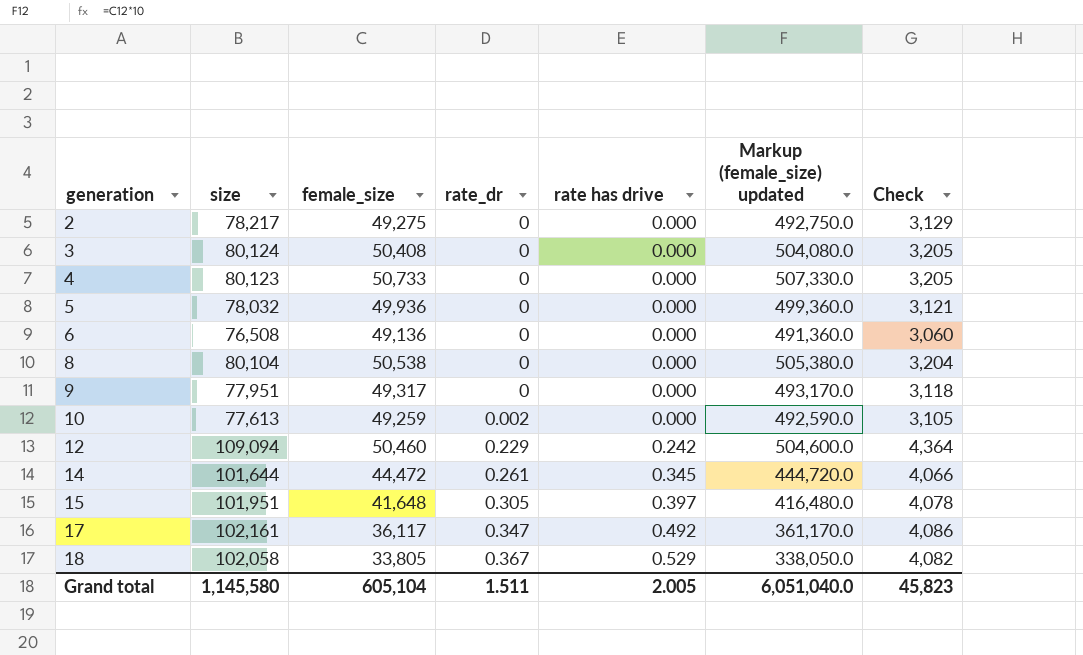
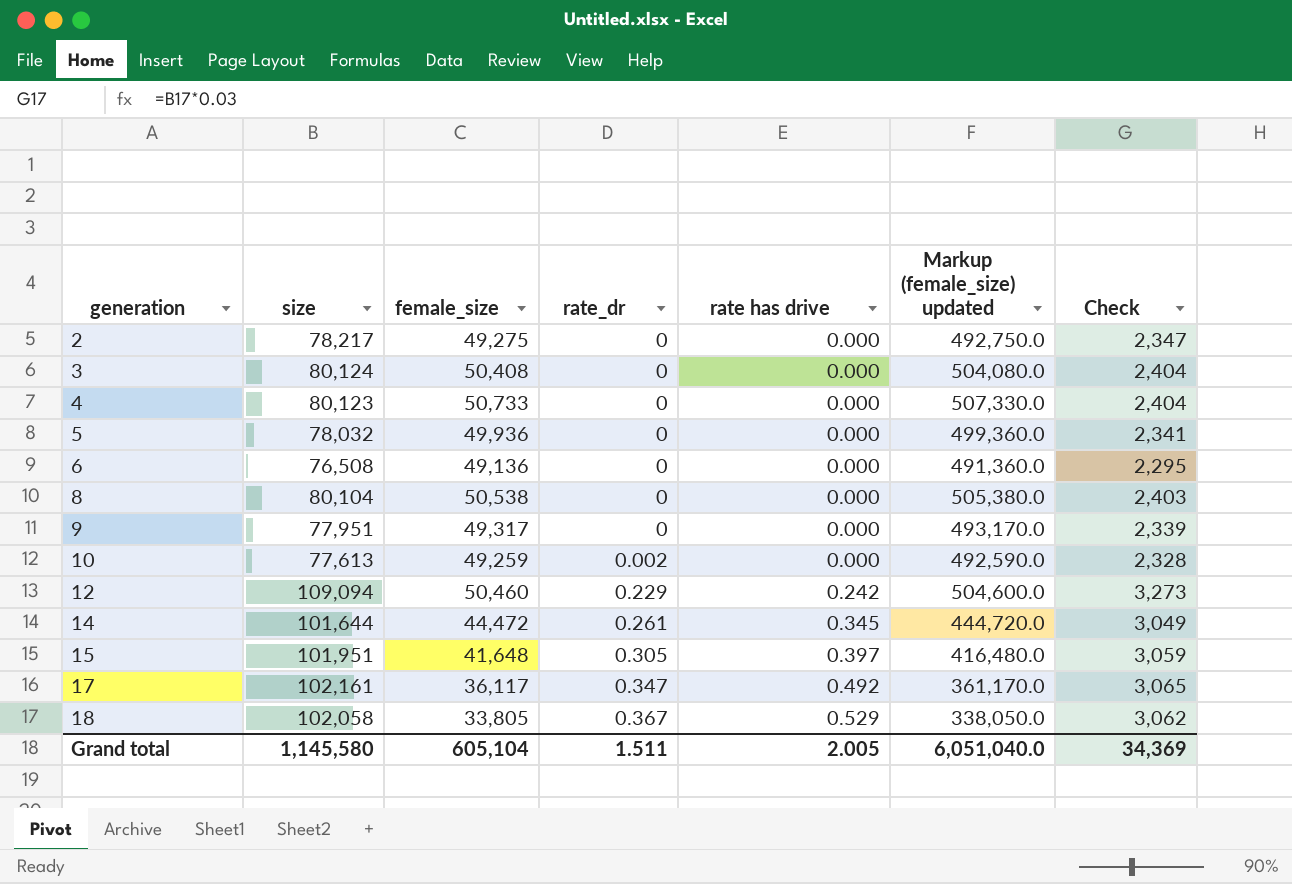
column Check | formula: [size] * 0.04 -> [size] * 0.03
Grand total | Check: 45,823 -> 34,369

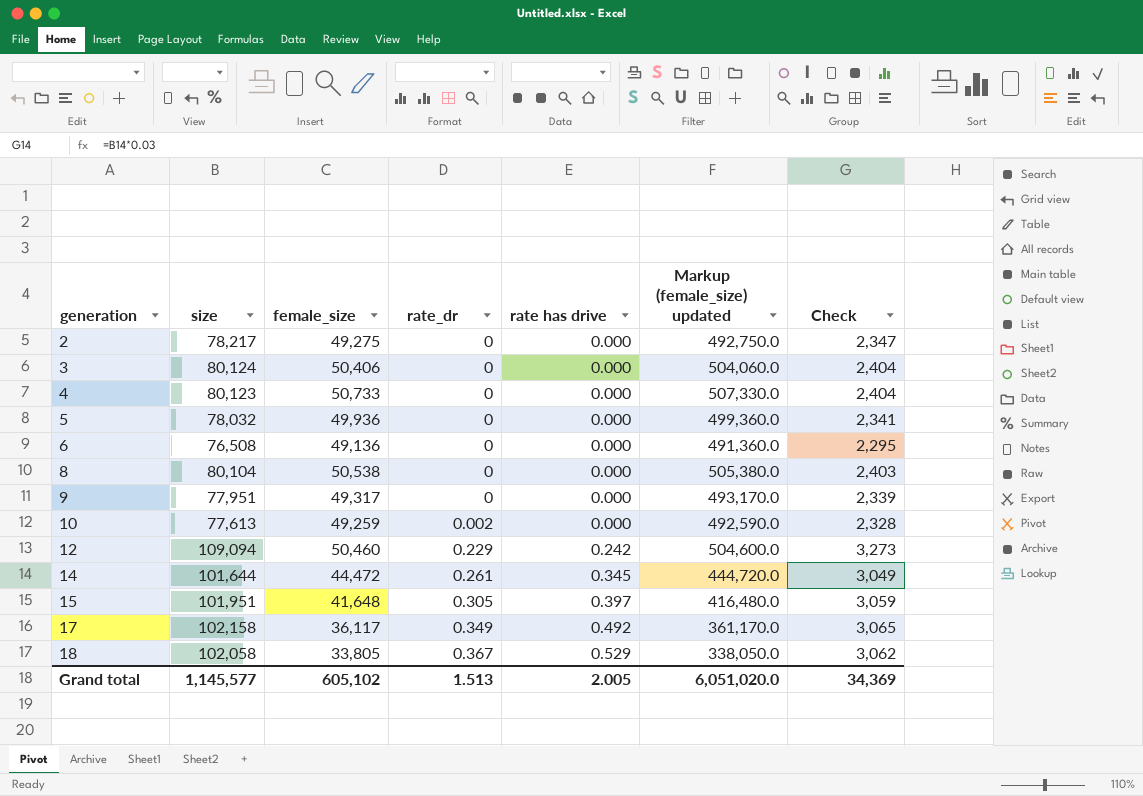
3 | female_size: 50,408 -> 50,406
3 | Markup (female_size) updated: 504,080.0 -> 504,060.0
17 | size: 102,161 -> 102,158
17 | rate_dr: 0.347 -> 0.349
Grand total | size: 1,145,580 -> 1,145,577
Grand total | female_size: 605,104 -> 605,102
Grand total | rate_dr: 1.511 -> 1.513
Grand total | Markup (female_size) updated: 6,051,040.0 -> 6,051,020.0

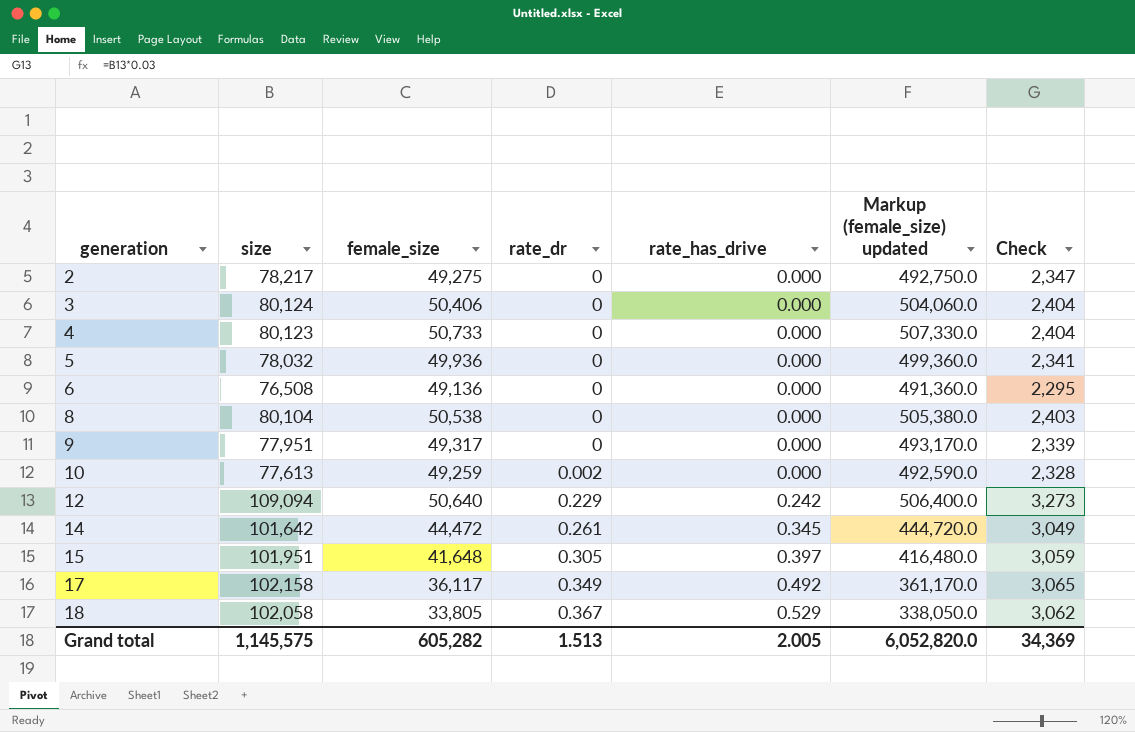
column name: rate has drive -> rate_has_drive
12 | female_size: 50,460 -> 50,640
12 | Markup (female_size) updated: 504,600.0 -> 506,400.0
14 | size: 101,644 -> 101,642
Grand total | size: 1,145,577 -> 1,145,575
Grand total | female_size: 605,102 -> 605,282
Grand total | Markup (female_size) updated: 6,051,020.0 -> 6,052,820.0

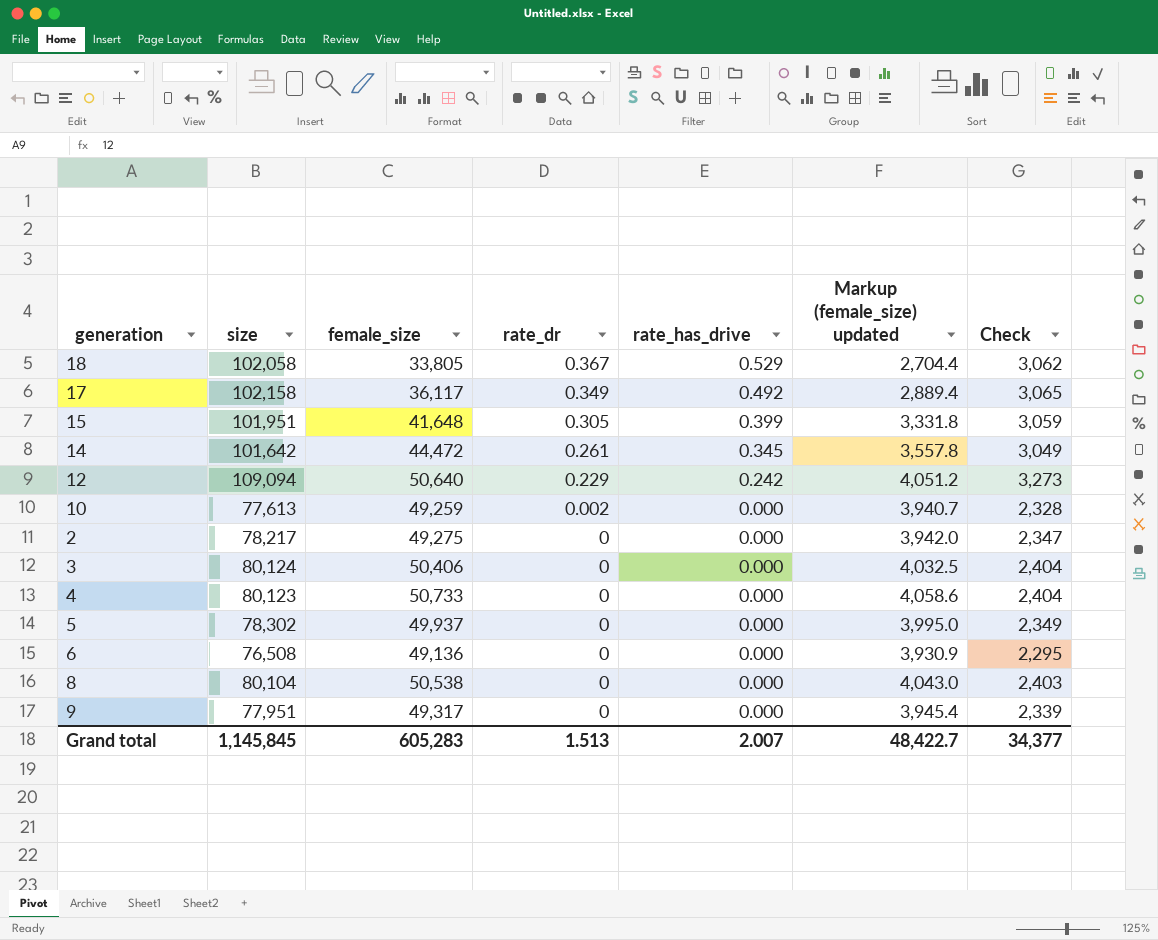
row order: generation ascending -> rate_dr descending
column Markup (female_size) updated | formula: [female_size] * 10 -> [female_size] * 0.08
15 | rate_has_drive: 0.397 -> 0.399
5 | size: 78,032 -> 78,302
5 | female_size: 49,936 -> 49,937
5 | Check: 2,341 -> 2,349
Grand total | size: 1,145,575 -> 1,145,845
Grand total | female_size: 605,282 -> 605,283
Grand total | rate_has_drive: 2.005 -> 2.007
Grand total | Markup (female_size) updated: 6,052,820.0 -> 48,422.7
Grand total | Check: 34,369 -> 34,377

